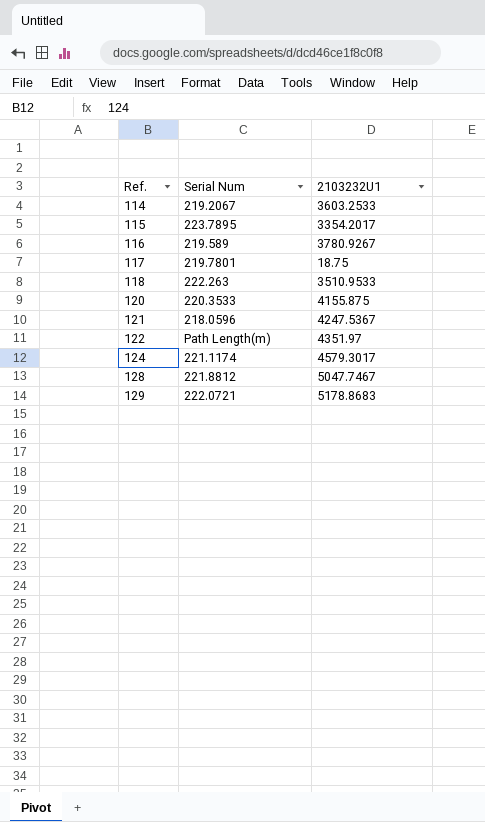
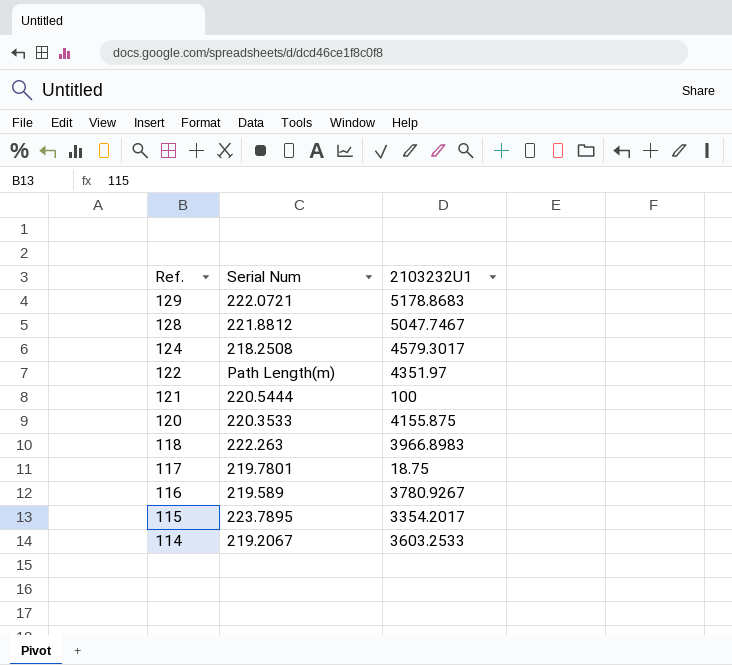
row order: Ref. ascending -> Ref. descending
124 | Serial Num: 221.1174 -> 218.2508
121 | Serial Num: 218.0596 -> 220.5444
121 | 2103232U1: 4247.5367 -> 100
118 | 2103232U1: 3510.9533 -> 3966.8983

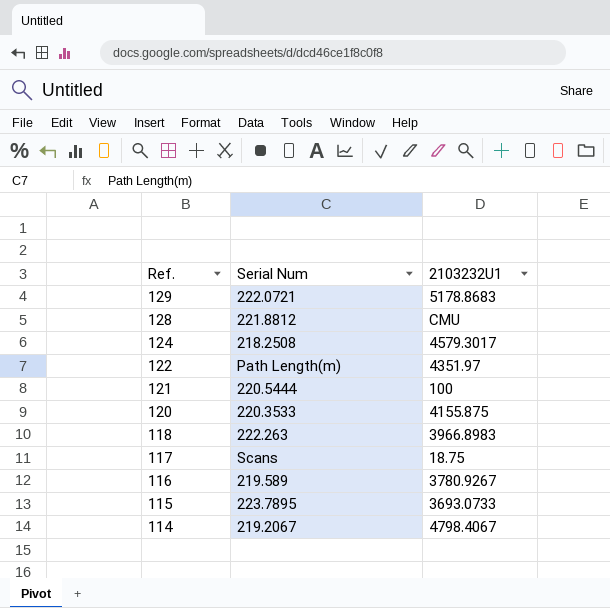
128 | 2103232U1: 5047.7467 -> CMU
117 | Serial Num: 219.7801 -> Scans
115 | 2103232U1: 3354.2017 -> 3693.0733
114 | 2103232U1: 3603.2533 -> 4798.4067

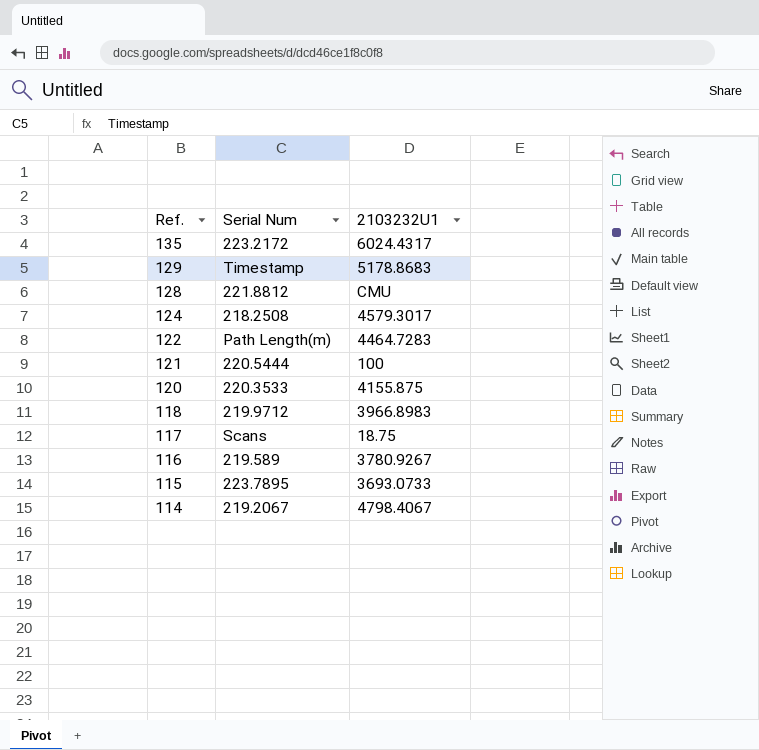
row 135: none -> 223.2172 | 6024.4317
129 | Serial Num: 222.0721 -> Timestamp
122 | 2103232U1: 4351.97 -> 4464.7283
118 | Serial Num: 222.263 -> 219.9712

